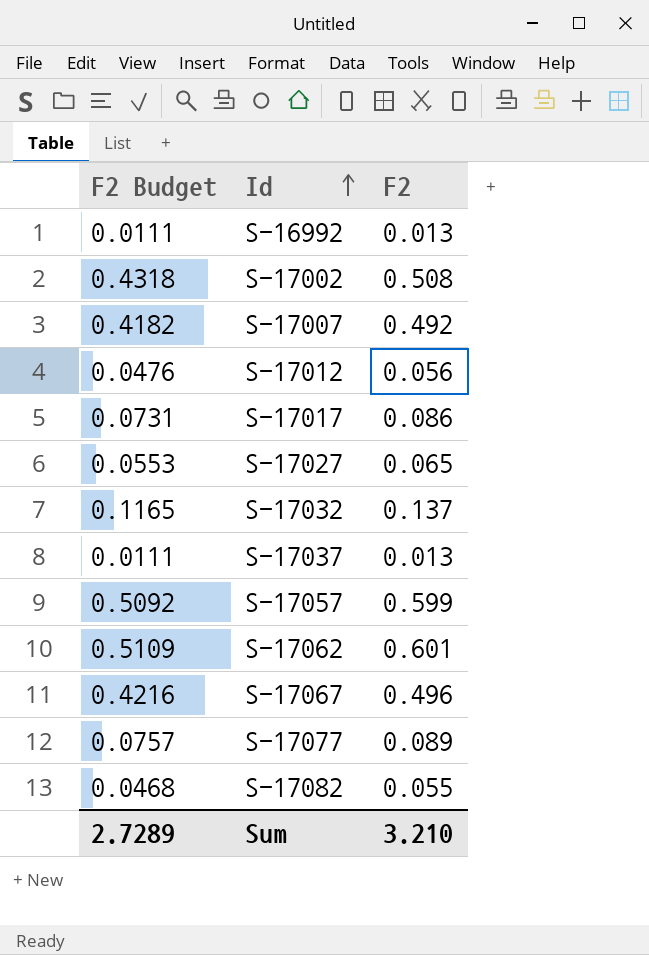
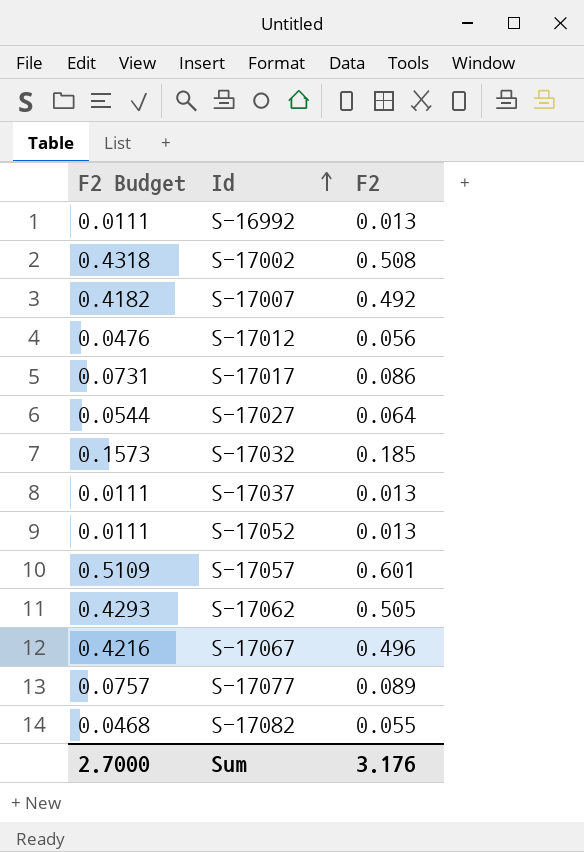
S-17027 | F2 Budget: 0.0553 -> 0.0544
S-17027 | F2: 0.065 -> 0.064
S-17032 | F2 Budget: 0.1165 -> 0.1573
S-17032 | F2: 0.137 -> 0.185
row S-17052: none -> 0.0111 | 0.013
S-17057 | F2 Budget: 0.5092 -> 0.5109
S-17057 | F2: 0.599 -> 0.601
S-17062 | F2 Budget: 0.5109 -> 0.4293
S-17062 | F2: 0.601 -> 0.505
Sum | F2 Budget: 2.7289 -> 2.7000
Sum | F2: 3.210 -> 3.176

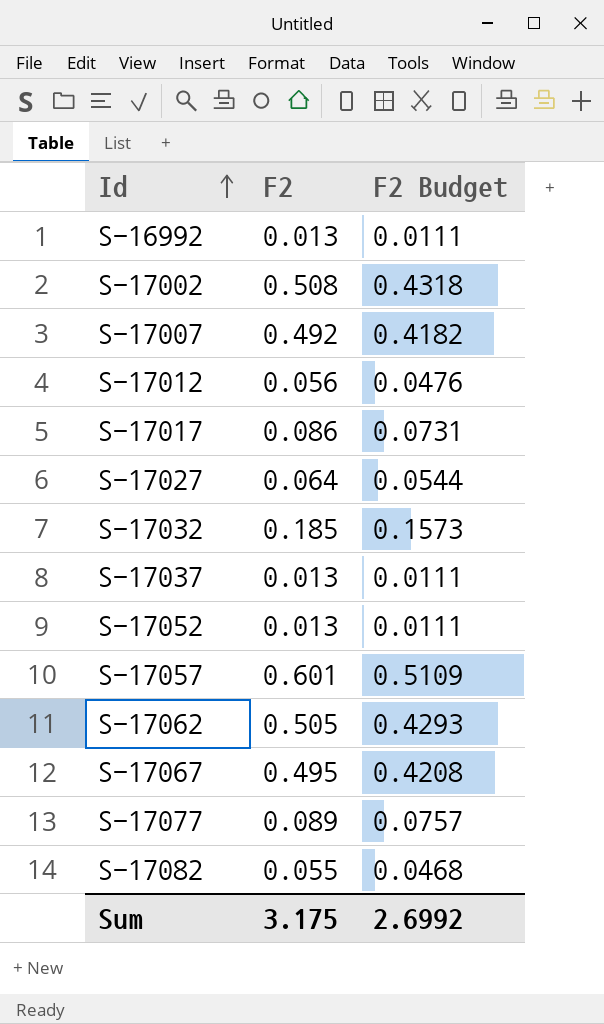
column F2 Budget | position: 1 -> 3
S-17067 | F2: 0.496 -> 0.495
S-17067 | F2 Budget: 0.4216 -> 0.4208
Sum | F2: 3.176 -> 3.175
Sum | F2 Budget: 2.7000 -> 2.6992

